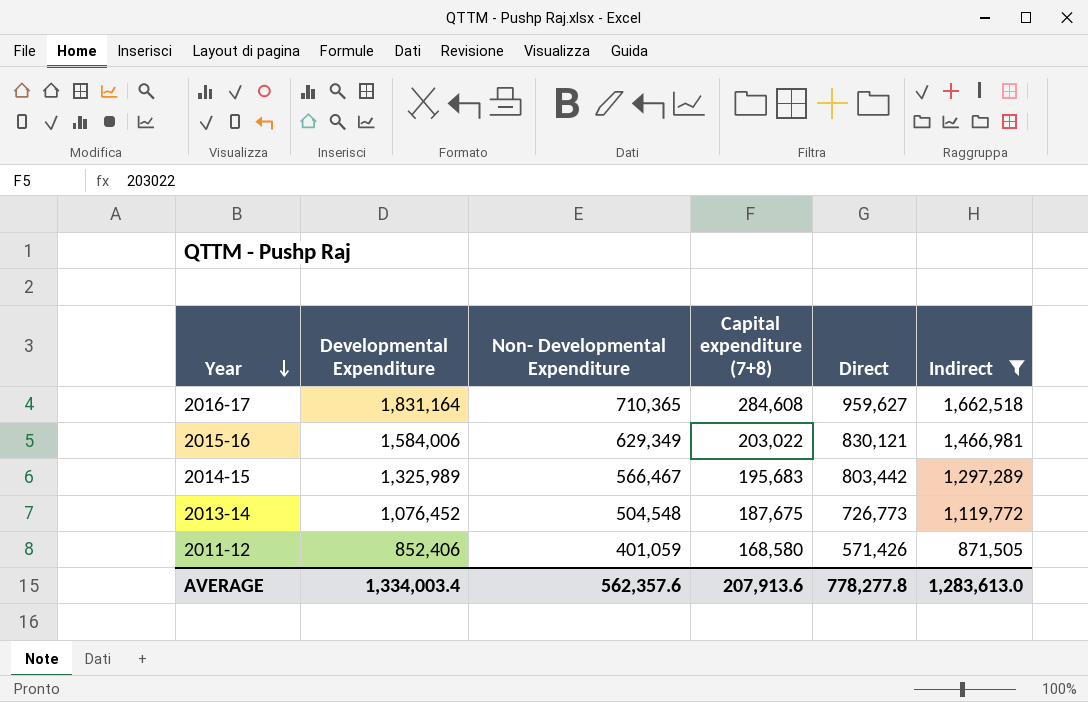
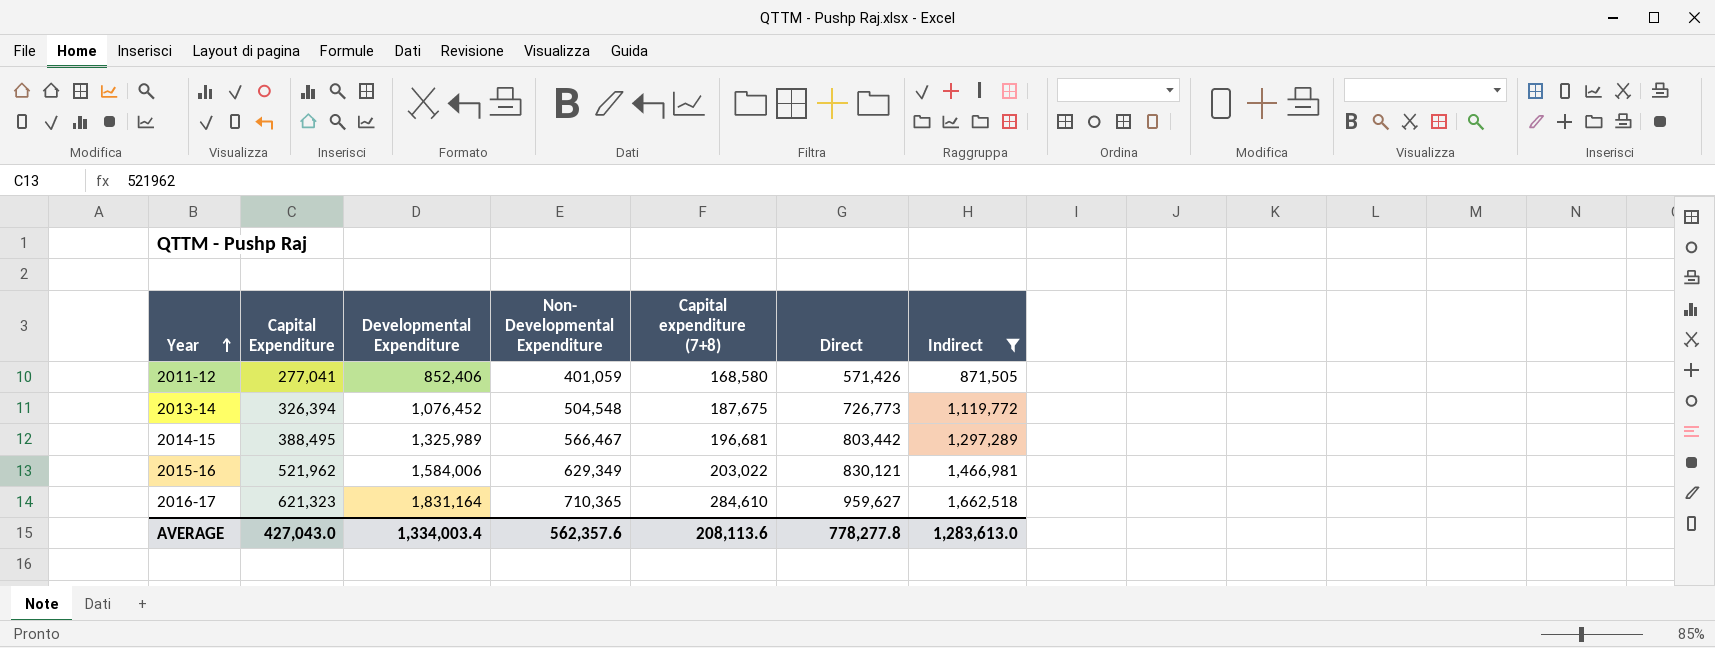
row order: Year descending -> Year ascending
column Capital Expenditure | position: none -> 2
2014-15 | Capital expenditure (7+8): 195,683 -> 196,681
2016-17 | Capital expenditure (7+8): 284,608 -> 284,610
AVERAGE | Capital expenditure (7+8): 207,913.6 -> 208,113.6

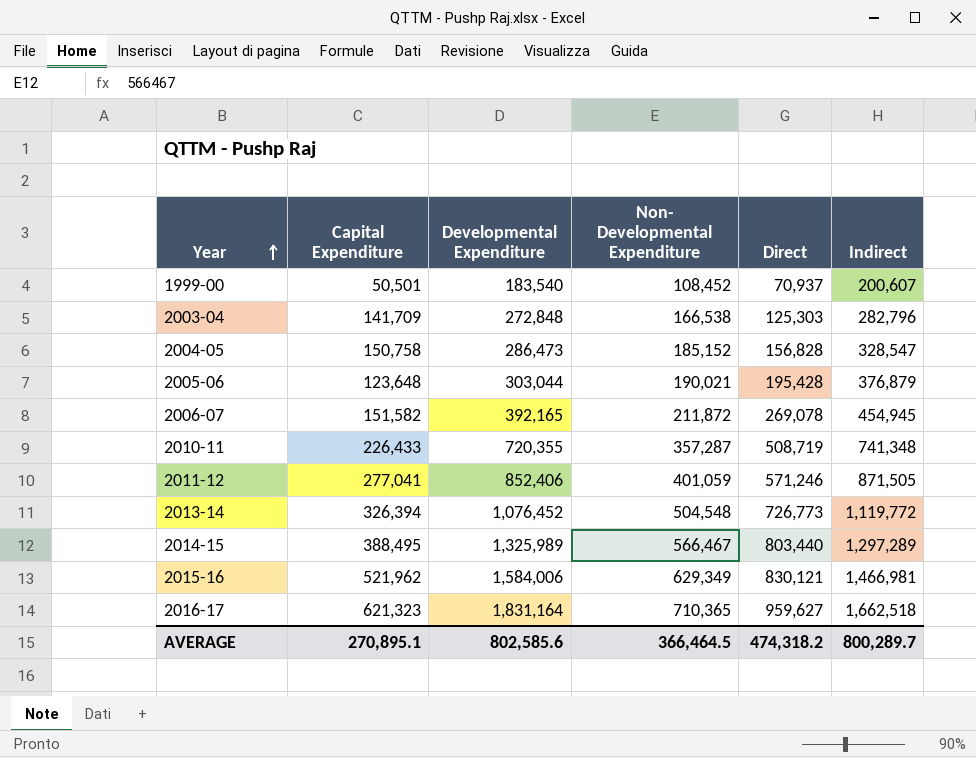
filter: Indirect >= 871,505 -> none
column Capital expenditure (7+8) | position: 5 -> none
2011-12 | Direct: 571,426 -> 571,246
2014-15 | Direct: 803,442 -> 803,440
AVERAGE | Capital Expenditure: 427,043.0 -> 270,895.1
AVERAGE | Developmental Expenditure: 1,334,003.4 -> 802,585.6
AVERAGE | Non- Developmental Expenditure: 562,357.6 -> 366,464.5
AVERAGE | Direct: 778,277.8 -> 474,318.2
AVERAGE | Indirect: 1,283,613.0 -> 800,289.7

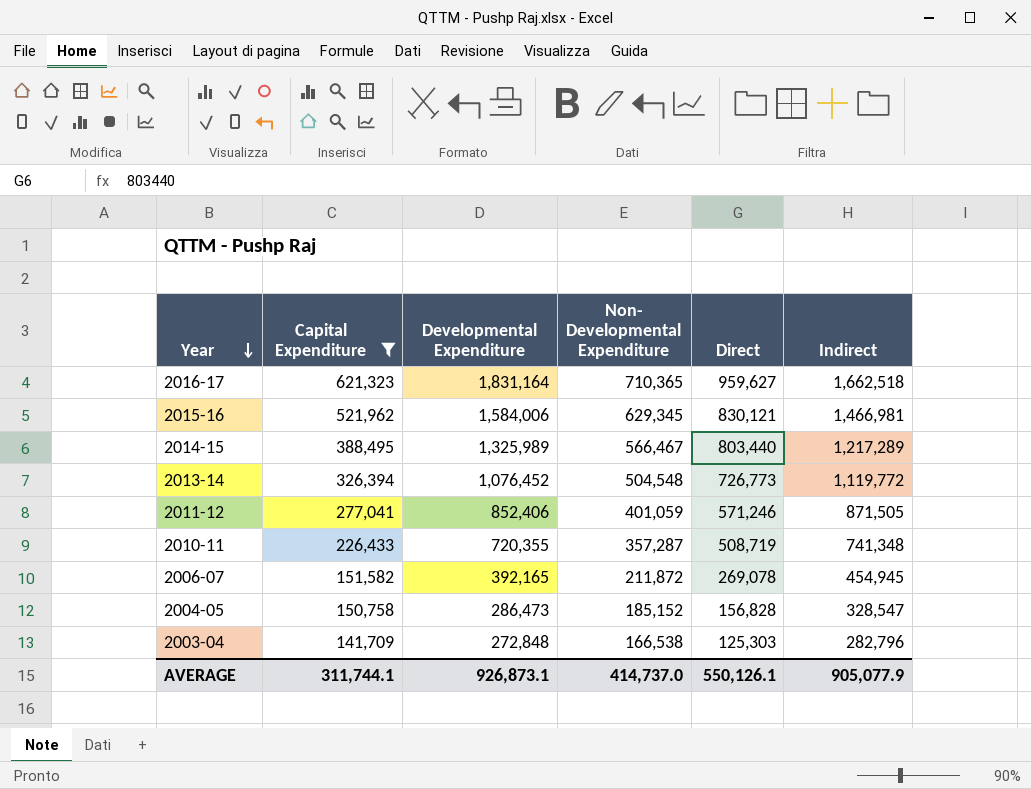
filter: none -> Capital Expenditure >= 141,709
row order: Year ascending -> Year descending
2015-16 | Non- Developmental Expenditure: 629,349 -> 629,345
2014-15 | Indirect: 1,297,289 -> 1,217,289
AVERAGE | Capital Expenditure: 270,895.1 -> 311,744.1
AVERAGE | Developmental Expenditure: 802,585.6 -> 926,873.1
AVERAGE | Non- Developmental Expenditure: 366,464.5 -> 414,737.0
AVERAGE | Direct: 474,318.2 -> 550,126.1
AVERAGE | Indirect: 800,289.7 -> 905,077.9

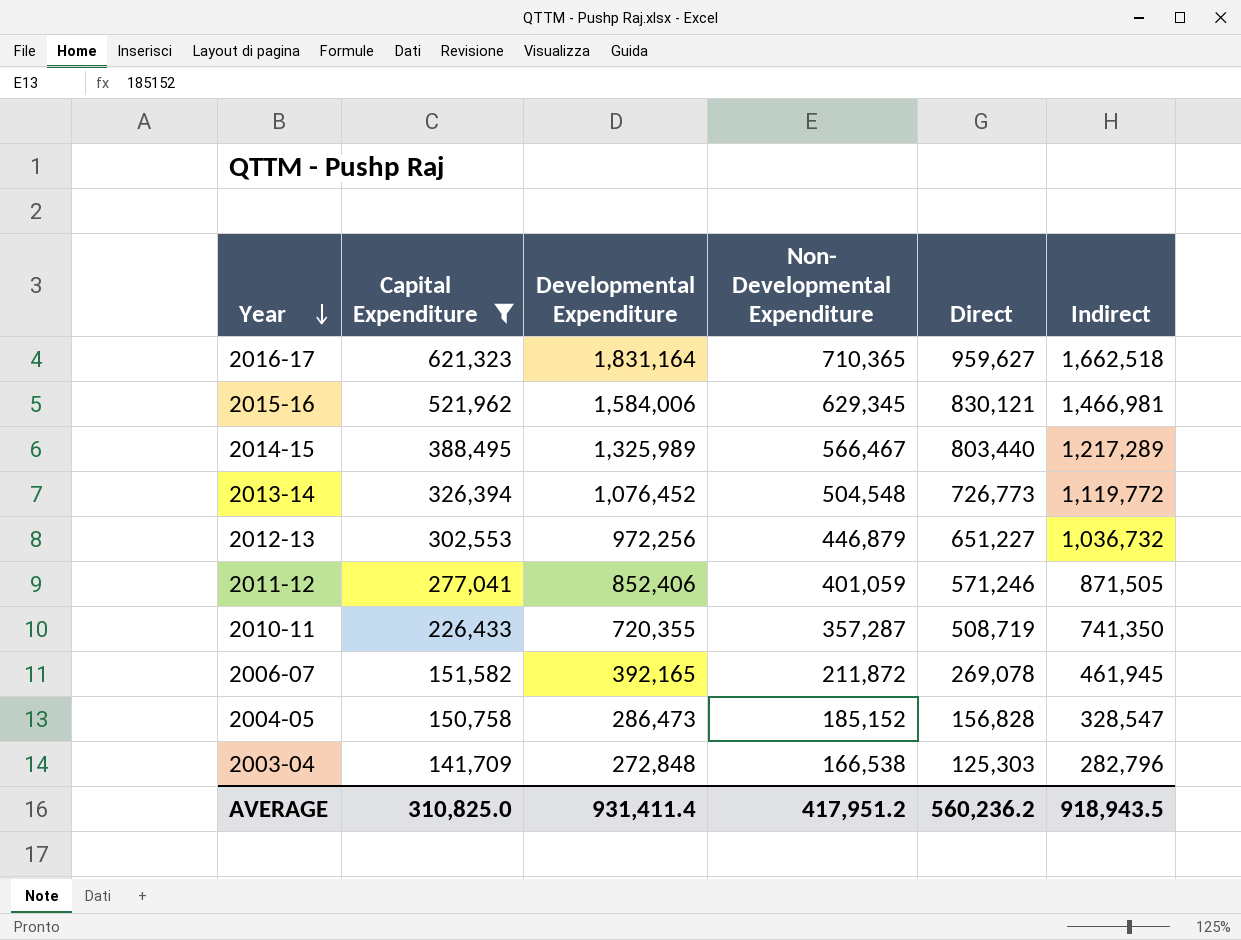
row 2012-13: none -> 302,553 | 972,256 | 446,879 | 651,227 | 1,036,732
2010-11 | Indirect: 741,348 -> 741,350
2006-07 | Indirect: 454,945 -> 461,945
AVERAGE | Capital Expenditure: 311,744.1 -> 310,825.0
AVERAGE | Developmental Expenditure: 926,873.1 -> 931,411.4
AVERAGE | Non- Developmental Expenditure: 414,737.0 -> 417,951.2
AVERAGE | Direct: 550,126.1 -> 560,236.2
AVERAGE | Indirect: 905,077.9 -> 918,943.5

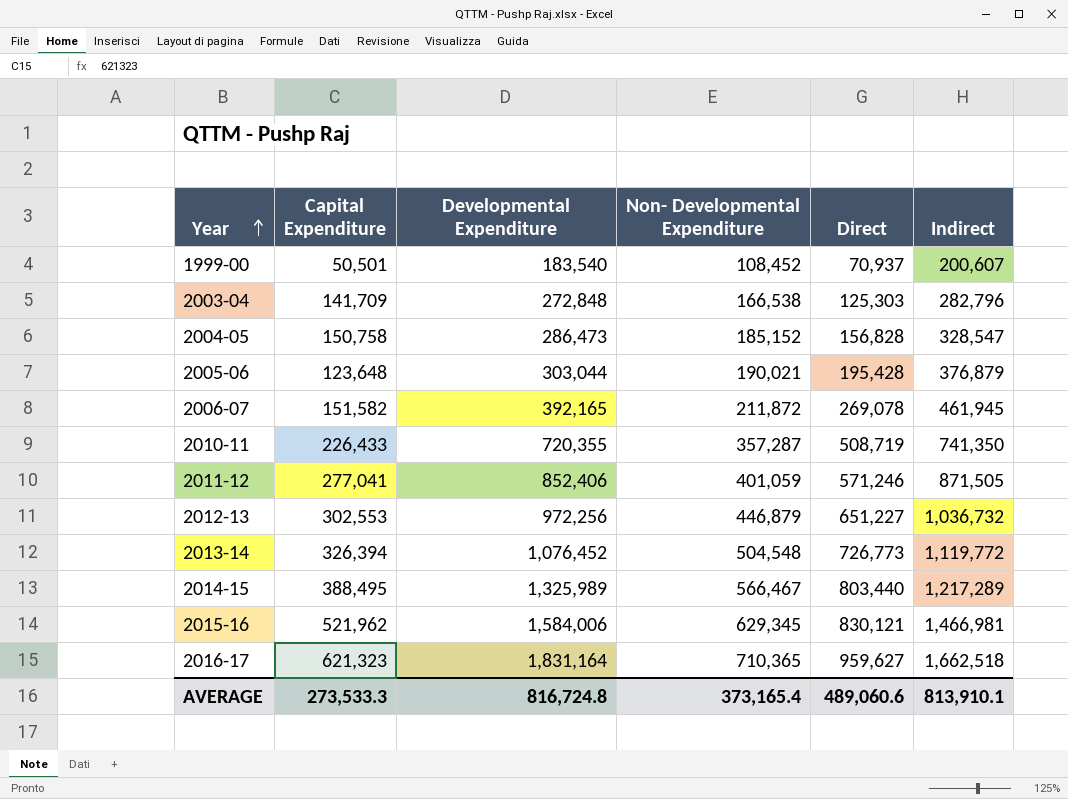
filter: Capital Expenditure >= 141,709 -> none
row order: Year descending -> Year ascending
AVERAGE | Capital Expenditure: 310,825.0 -> 273,533.3
AVERAGE | Developmental Expenditure: 931,411.4 -> 816,724.8
AVERAGE | Non- Developmental Expenditure: 417,951.2 -> 373,165.4
AVERAGE | Direct: 560,236.2 -> 489,060.6
AVERAGE | Indirect: 918,943.5 -> 813,910.1

